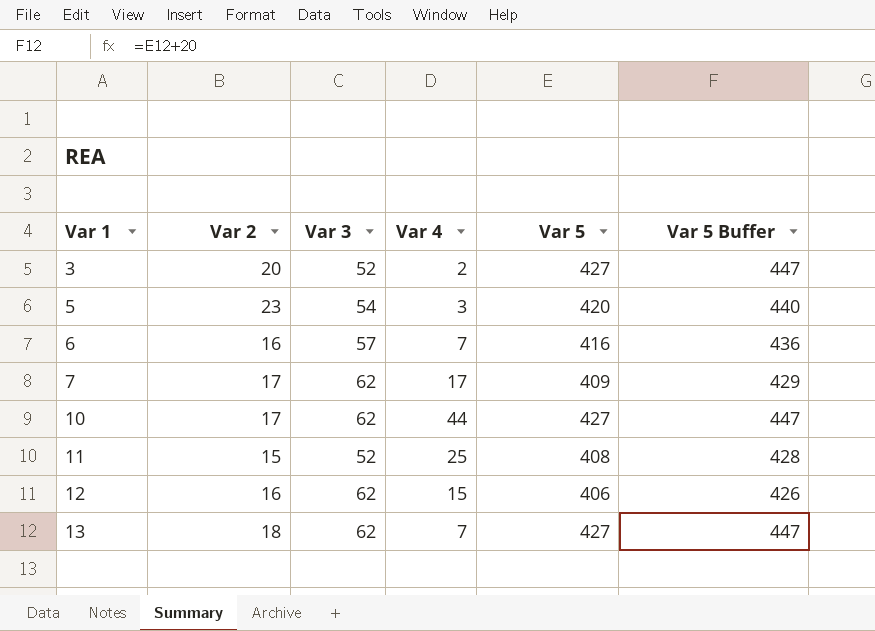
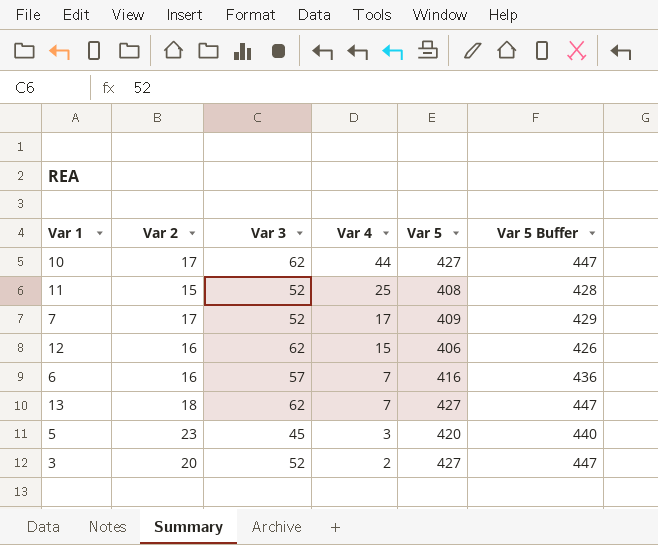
row order: Var 1 ascending -> Var 4 descending
7 | Var 3: 62 -> 52
5 | Var 3: 54 -> 45

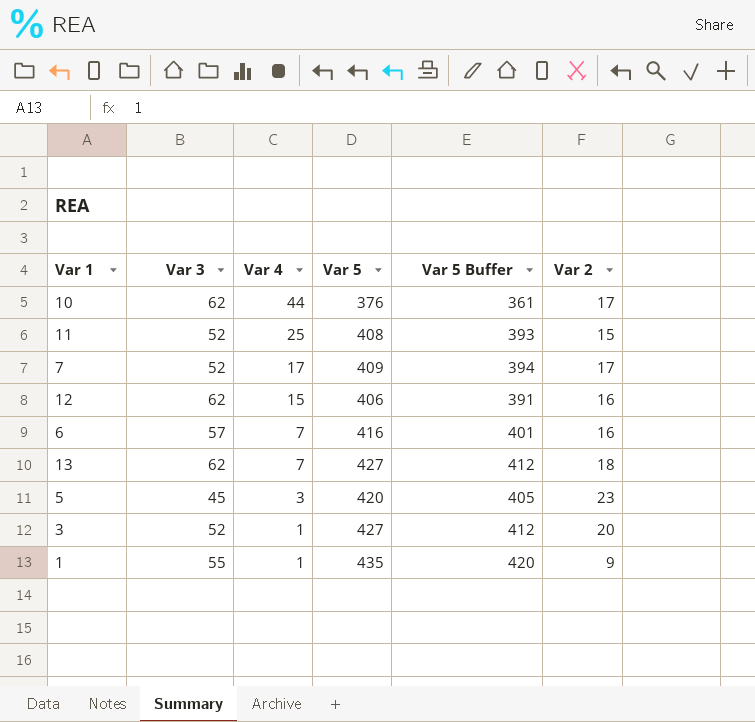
column Var 5 Buffer | formula: [Var 5] + 20 -> [Var 5] - 15
column Var 2 | position: 2 -> 6
10 | Var 5: 427 -> 376
3 | Var 4: 2 -> 1
row 1: none -> 55 | 1 | 435 | 420 | 9

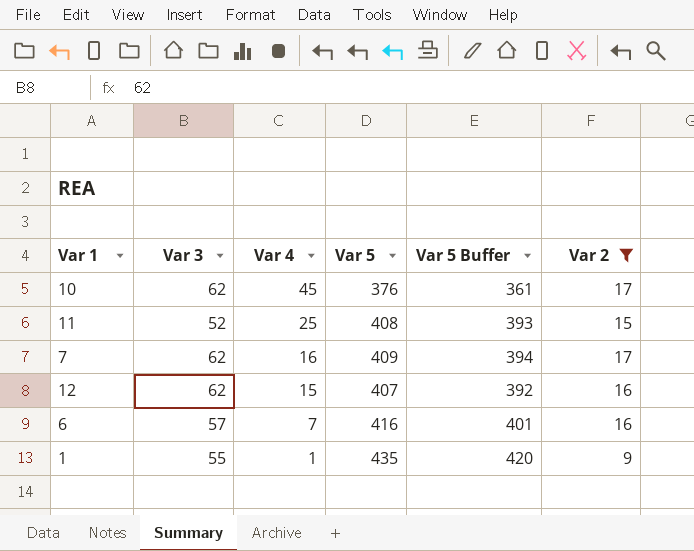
filter: none -> Var 2 <= 17
10 | Var 4: 44 -> 45
7 | Var 3: 52 -> 62
7 | Var 4: 17 -> 16
12 | Var 5: 406 -> 407
12 | Var 5 Buffer: 391 -> 392

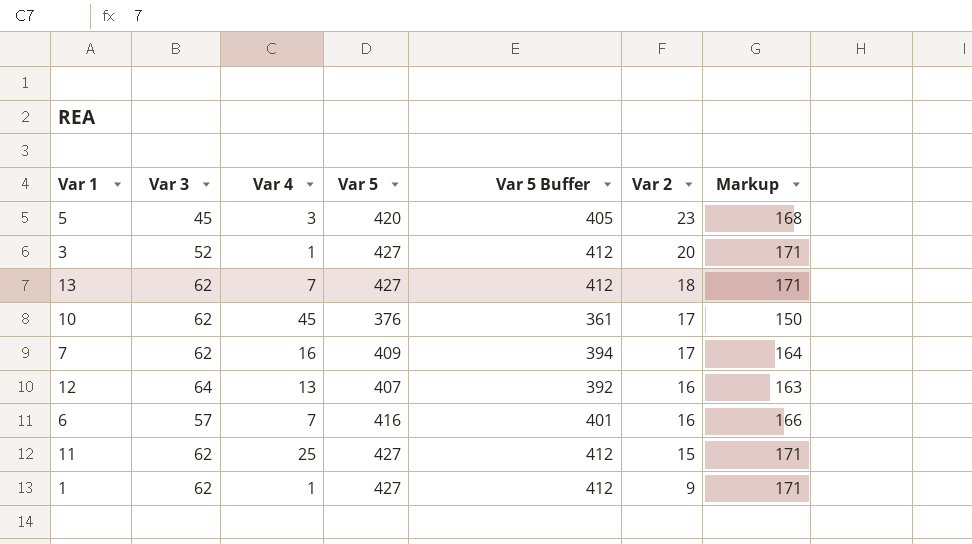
filter: Var 2 <= 17 -> none
row order: Var 4 descending -> Var 2 descending
column Markup | formula: none -> [Var 5] * 0.4
12 | Var 3: 62 -> 64
12 | Var 4: 15 -> 13
11 | Var 3: 52 -> 62
11 | Var 5: 408 -> 427
11 | Var 5 Buffer: 393 -> 412
1 | Var 3: 55 -> 62
1 | Var 5: 435 -> 427
1 | Var 5 Buffer: 420 -> 412

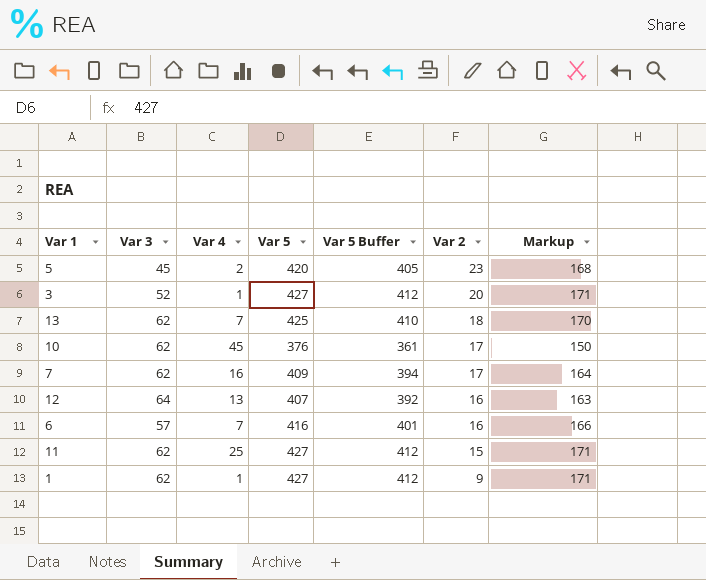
5 | Var 4: 3 -> 2
13 | Var 5: 427 -> 425
13 | Var 5 Buffer: 412 -> 410
13 | Markup: 171 -> 170

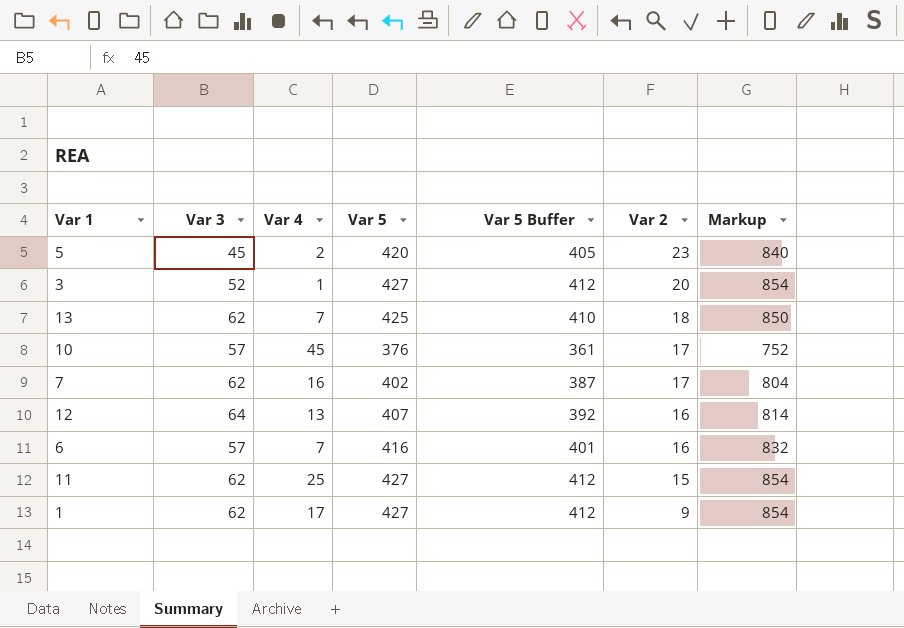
column Markup | formula: [Var 5] * 0.4 -> [Var 5] * 2
10 | Var 3: 62 -> 57
7 | Var 5: 409 -> 402
7 | Var 5 Buffer: 394 -> 387
1 | Var 4: 1 -> 17

